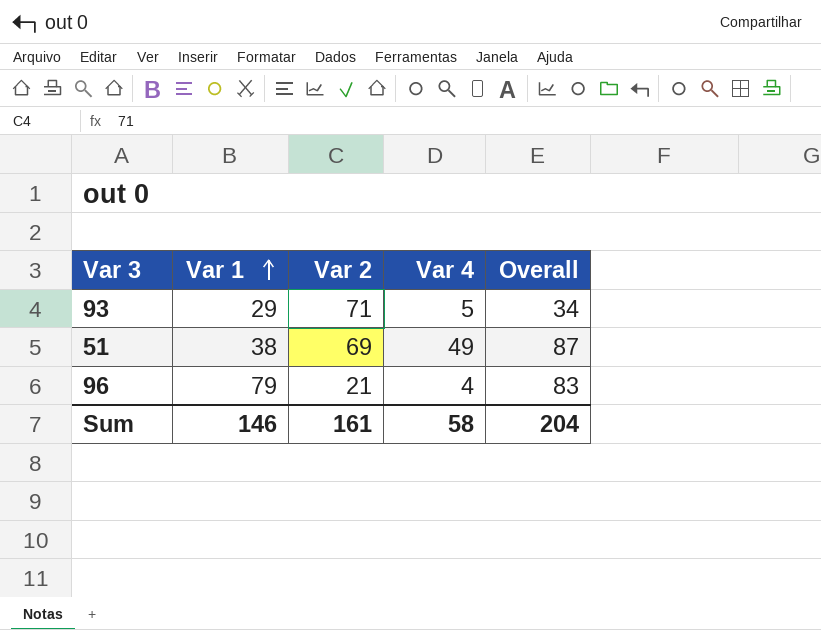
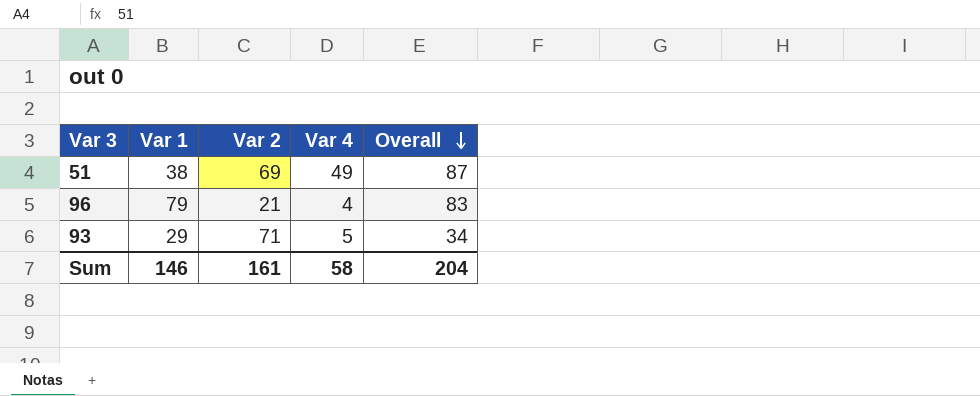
row order: Var 1 ascending -> Overall descending

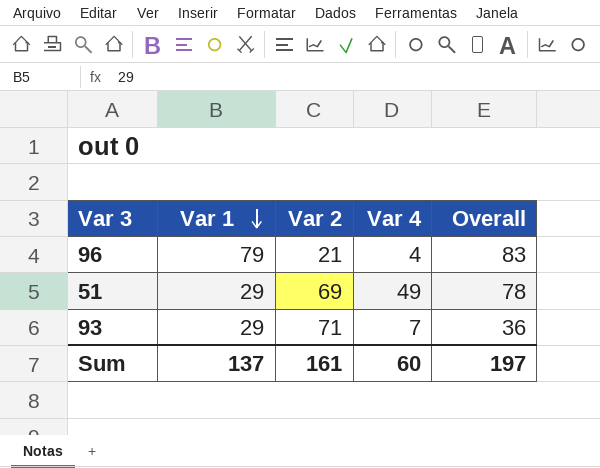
row order: Overall descending -> Var 1 descending
51 | Var 1: 38 -> 29
51 | Overall: 87 -> 78
93 | Var 4: 5 -> 7
93 | Overall: 34 -> 36
Sum | Var 1: 146 -> 137
Sum | Var 4: 58 -> 60
Sum | Overall: 204 -> 197

